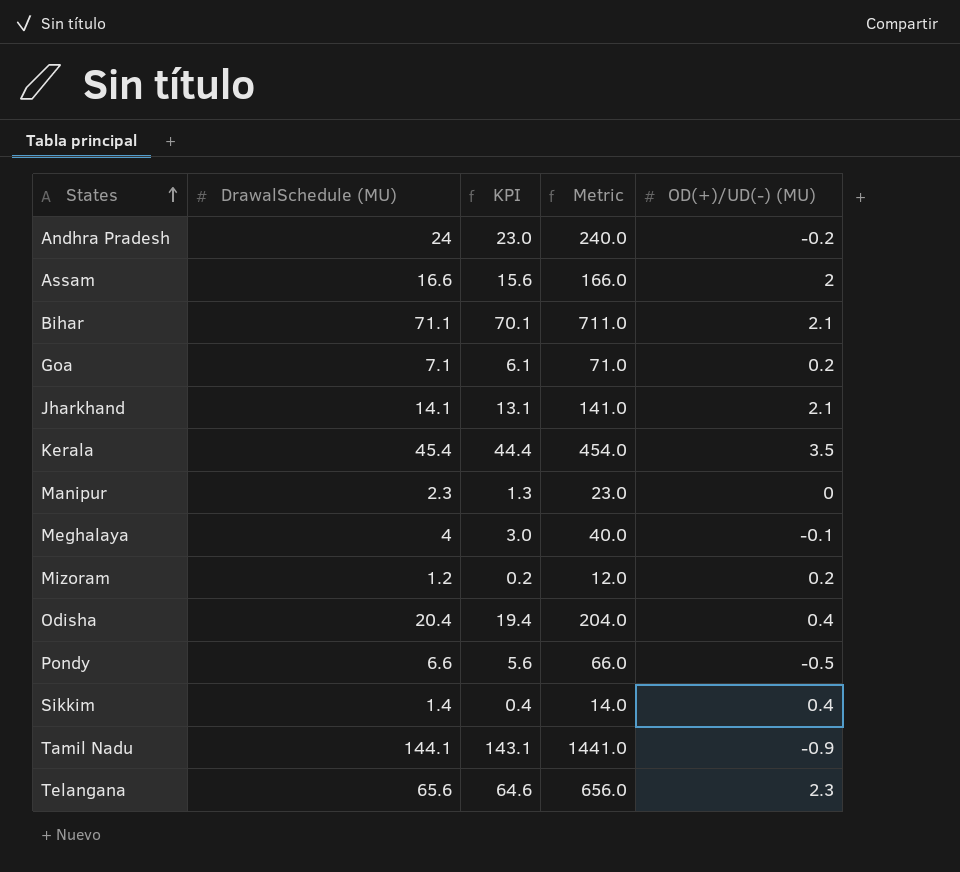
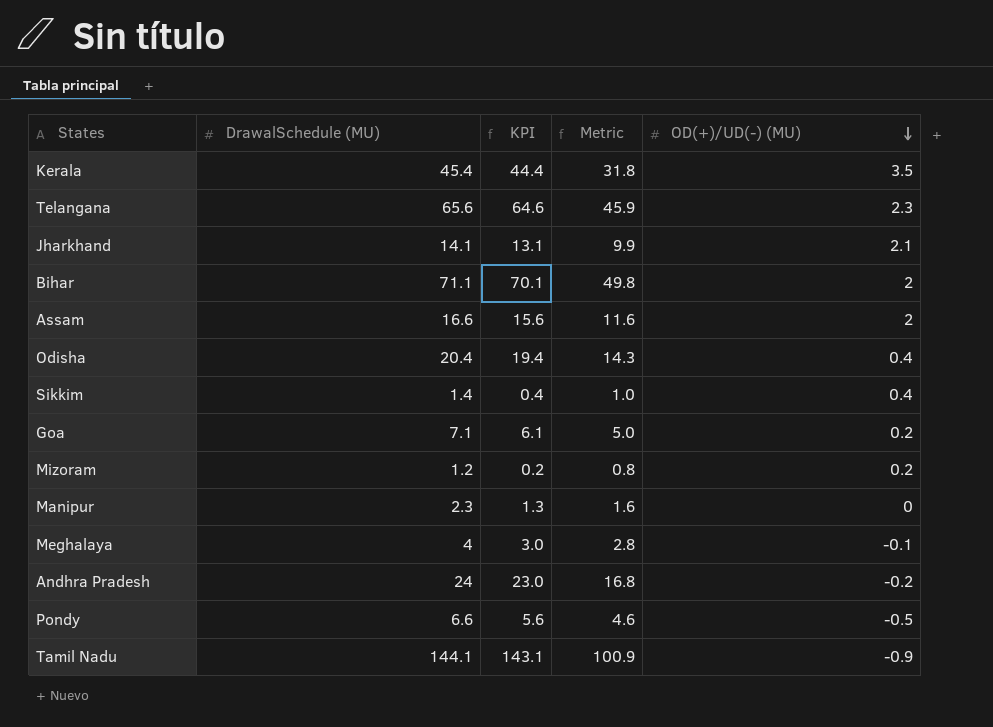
row order: States ascending -> OD(+)/UD(-) (MU) descending
column Metric | formula: [DrawalSchedule (MU)] * 10 -> [DrawalSchedule (MU)] * 0.7
Bihar | OD(+)/UD(-) (MU): 2.1 -> 2

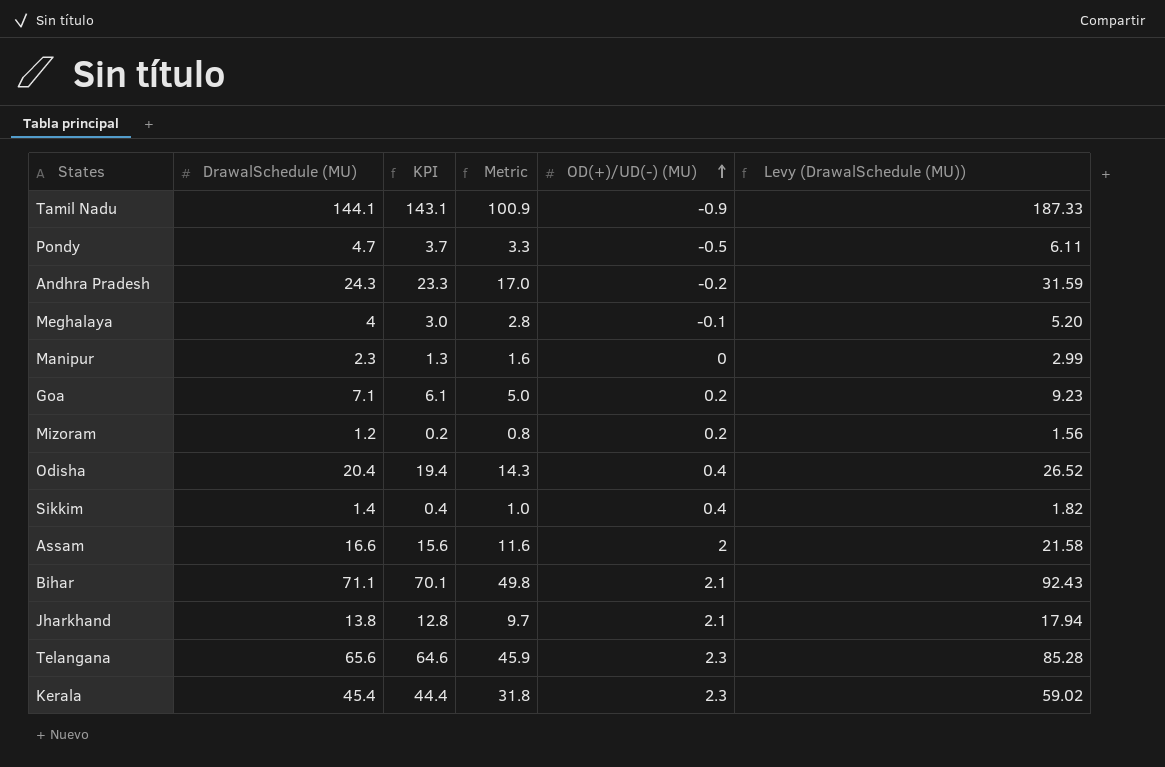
row order: OD(+)/UD(-) (MU) descending -> OD(+)/UD(-) (MU) ascending
column Levy (DrawalSchedule (MU)) | formula: none -> [DrawalSchedule (MU)] * 1.3
Pondy | DrawalSchedule (MU): 6.6 -> 4.7
Pondy | KPI: 5.6 -> 3.7
Pondy | Metric: 4.6 -> 3.3
Andhra Pradesh | DrawalSchedule (MU): 24 -> 24.3
Andhra Pradesh | KPI: 23.0 -> 23.3
Andhra Pradesh | Metric: 16.8 -> 17.0
Bihar | OD(+)/UD(-) (MU): 2 -> 2.1
Jharkhand | DrawalSchedule (MU): 14.1 -> 13.8
Jharkhand | KPI: 13.1 -> 12.8
Jharkhand | Metric: 9.9 -> 9.7
Kerala | OD(+)/UD(-) (MU): 3.5 -> 2.3

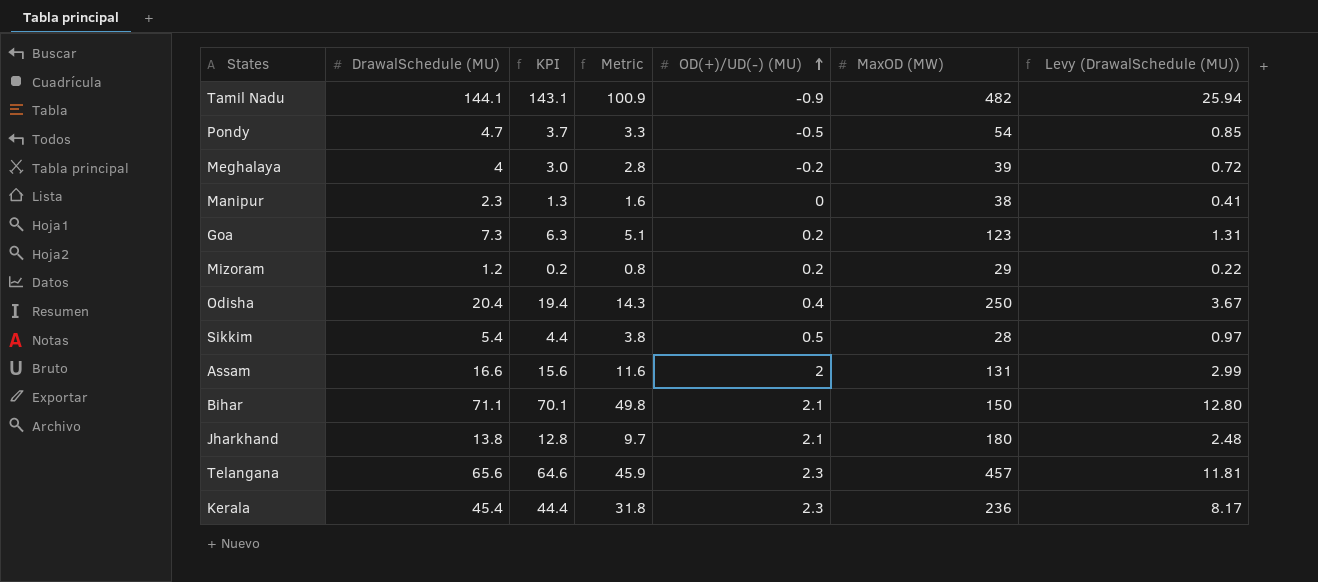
column MaxOD (MW) | position: none -> 6
column Levy (DrawalSchedule (MU)) | formula: [DrawalSchedule (MU)] * 1.3 -> [DrawalSchedule (MU)] * 0.18
row Andhra Pradesh: 24.3 | 23.3 | 17.0 | -0.2 | 31.59 -> none
Meghalaya | OD(+)/UD(-) (MU): -0.1 -> -0.2
Goa | DrawalSchedule (MU): 7.1 -> 7.3
Goa | KPI: 6.1 -> 6.3
Goa | Metric: 5.0 -> 5.1
Sikkim | DrawalSchedule (MU): 1.4 -> 5.4
Sikkim | KPI: 0.4 -> 4.4
Sikkim | Metric: 1.0 -> 3.8
Sikkim | OD(+)/UD(-) (MU): 0.4 -> 0.5

